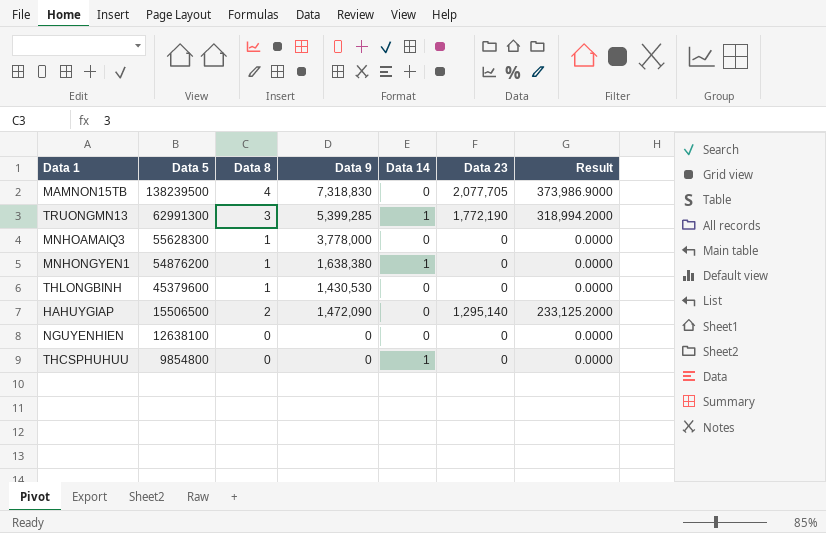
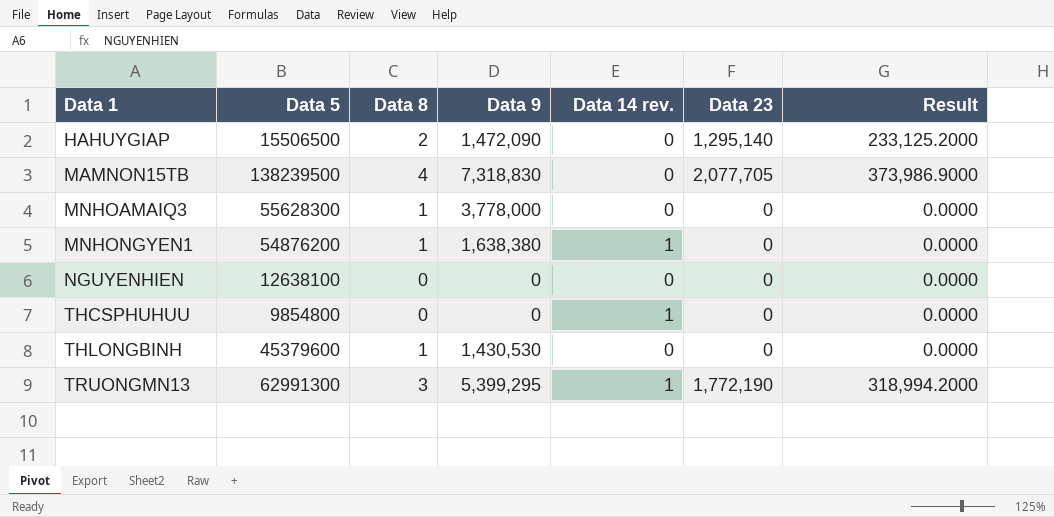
row order: Data 5 descending -> Data 1 ascending
column name: Data 14 -> Data 14 rev.
TRUONGMN13 | Data 9: 5,399,285 -> 5,399,295

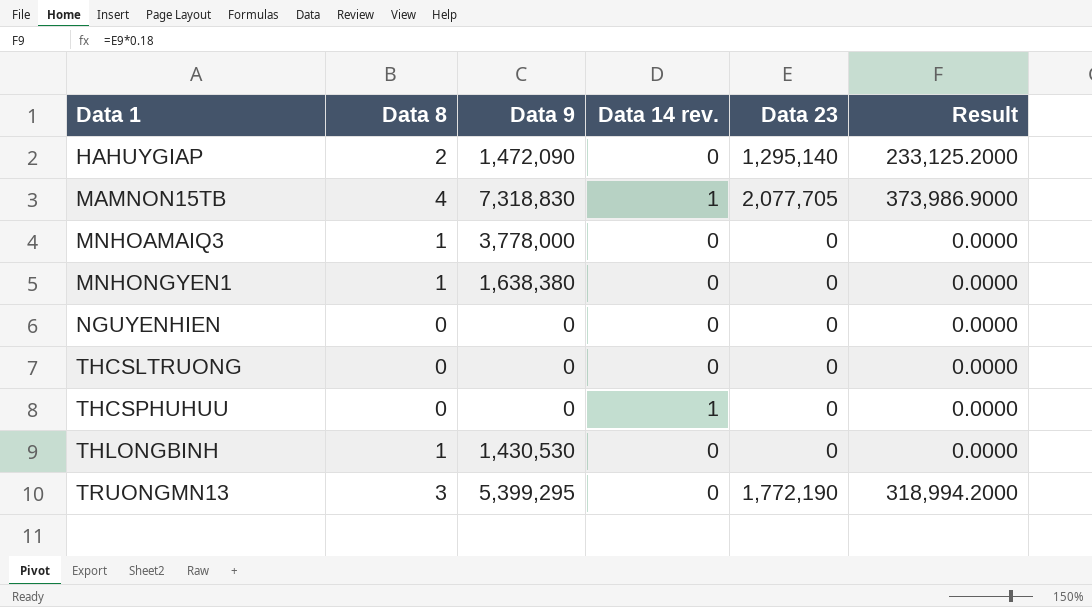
column Data 5 | position: 2 -> none
MAMNON15TB | Data 14 rev.: 0 -> 1
MNHONGYEN1 | Data 14 rev.: 1 -> 0
row THCSLTRUONG: none -> 0 | 0 | 0 | 0 | 0.0000
TRUONGMN13 | Data 14 rev.: 1 -> 0

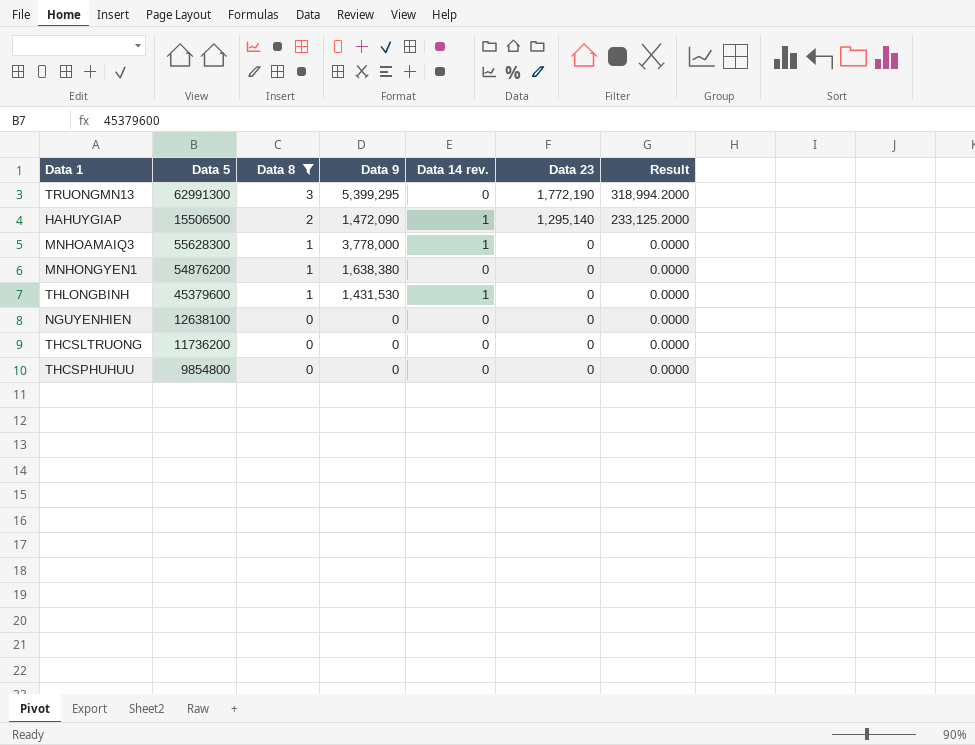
filter: none -> Data 8 != 4
row order: Data 1 ascending -> Data 8 descending
column Data 5 | position: none -> 2
HAHUYGIAP | Data 14 rev.: 0 -> 1
MNHOAMAIQ3 | Data 14 rev.: 0 -> 1
THLONGBINH | Data 9: 1,430,530 -> 1,431,530
THLONGBINH | Data 14 rev.: 0 -> 1
THCSPHUHUU | Data 14 rev.: 1 -> 0

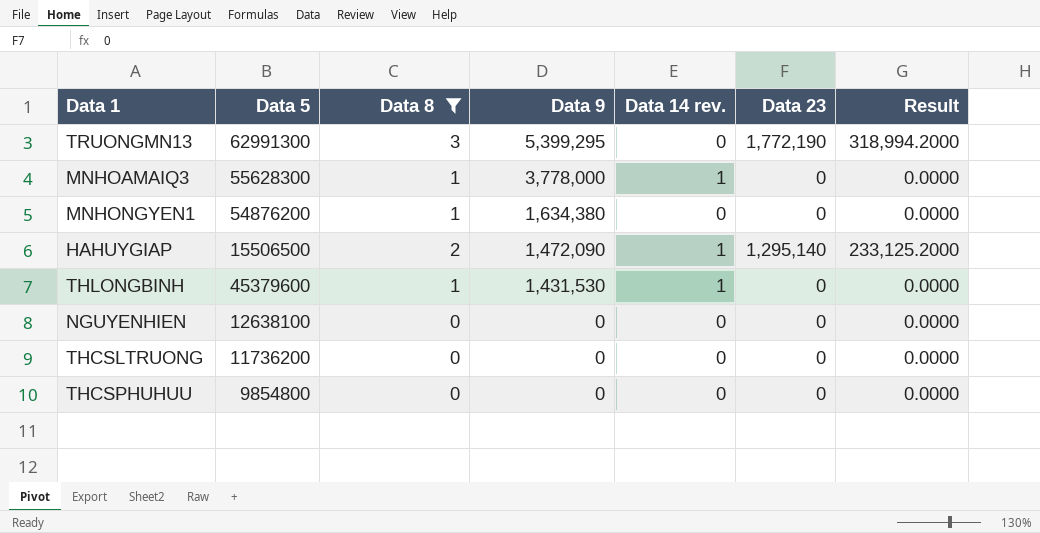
row order: Data 8 descending -> Data 9 descending
MNHONGYEN1 | Data 9: 1,638,380 -> 1,634,380

